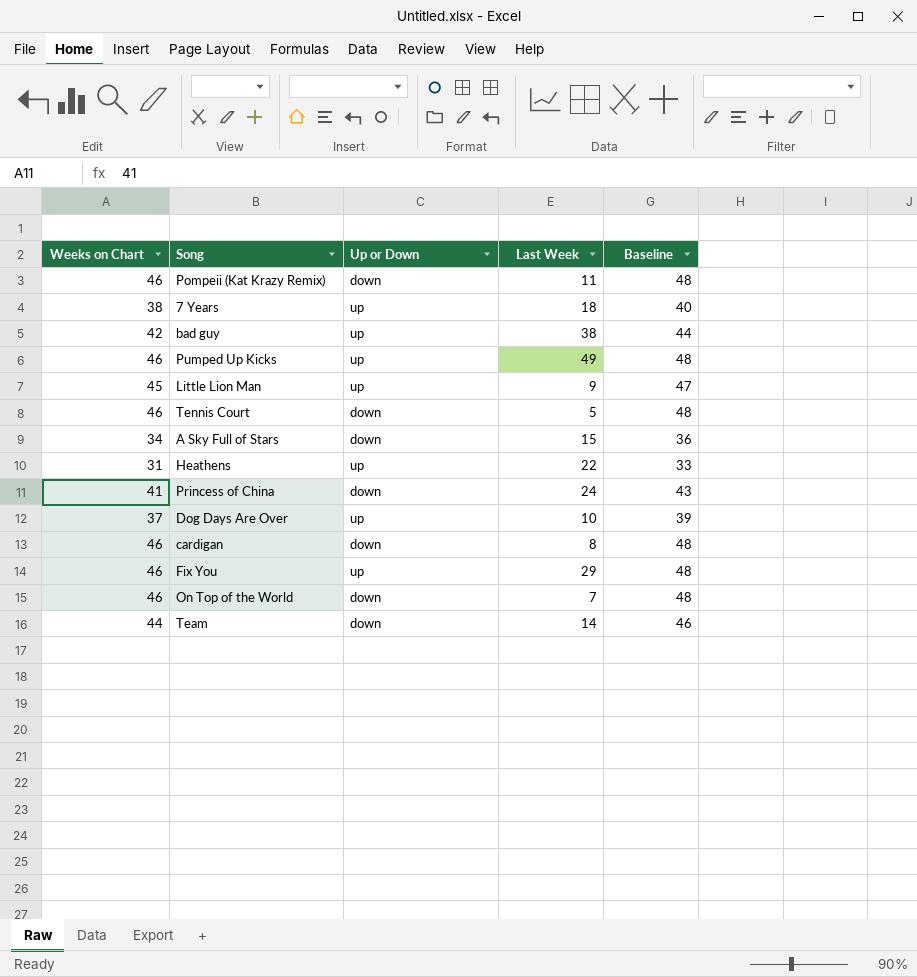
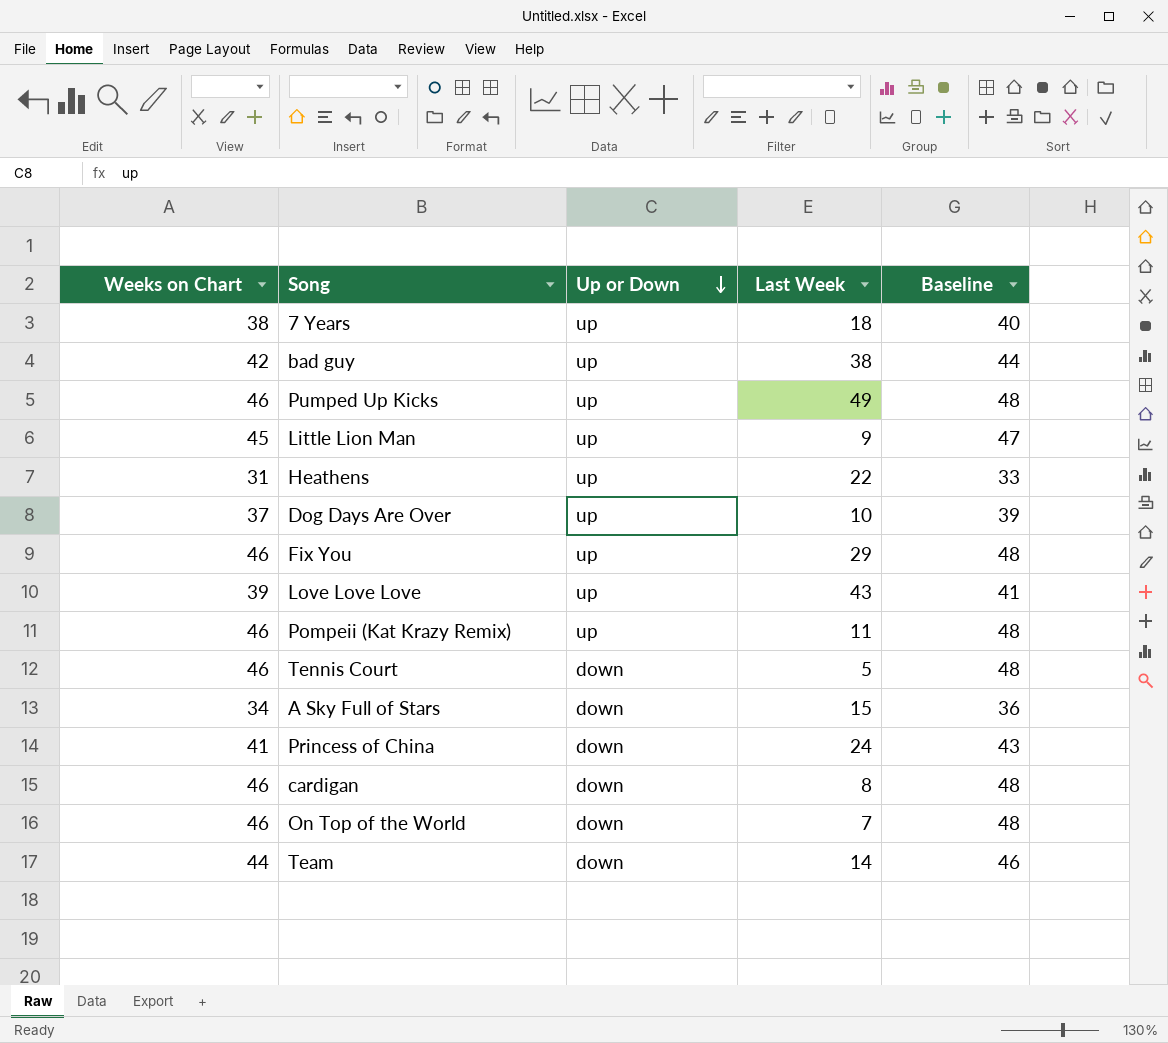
row order: none -> Up or Down descending
row Love Love Love: none -> 39 | up | 43 | 41
Pompeii (Kat Krazy Remix) | Up or Down: down -> up

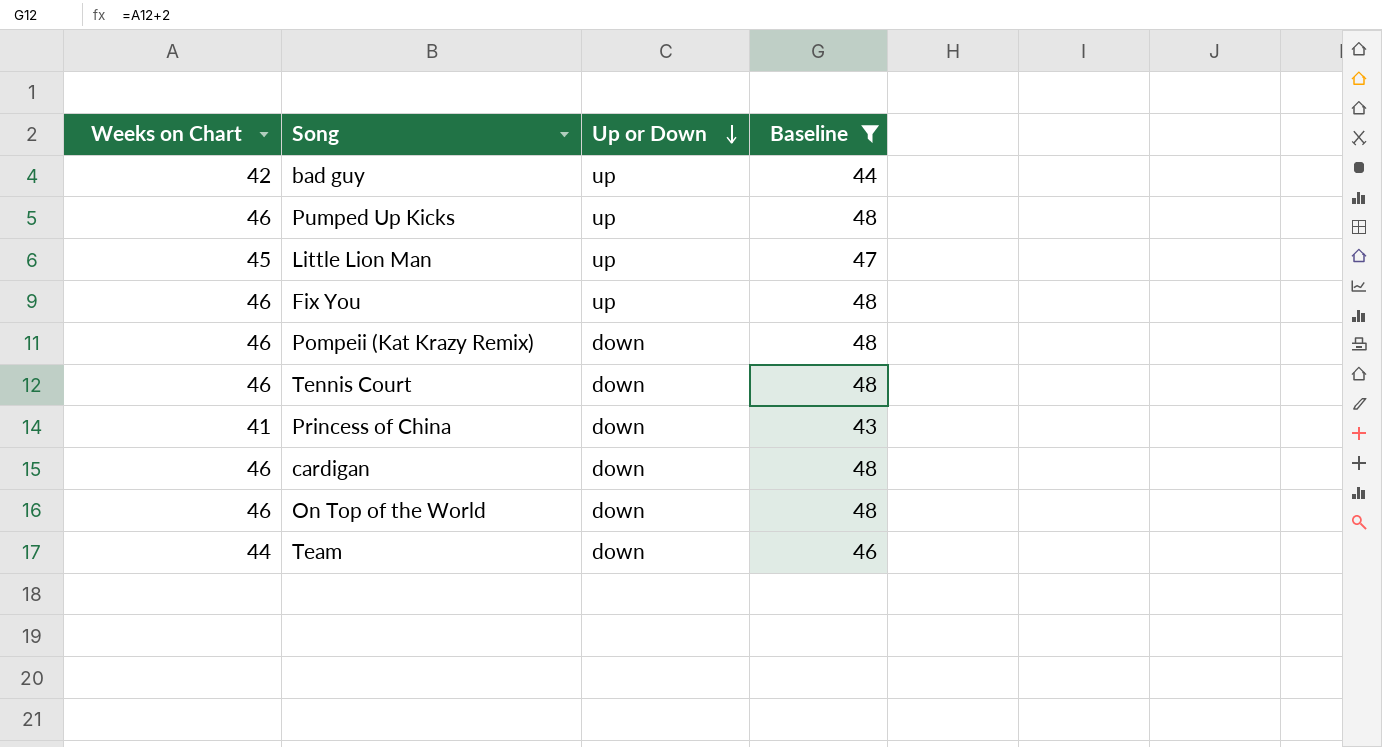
filter: none -> Baseline >= 43
column Last Week | position: 4 -> none
Pompeii (Kat Krazy Remix) | Up or Down: up -> down

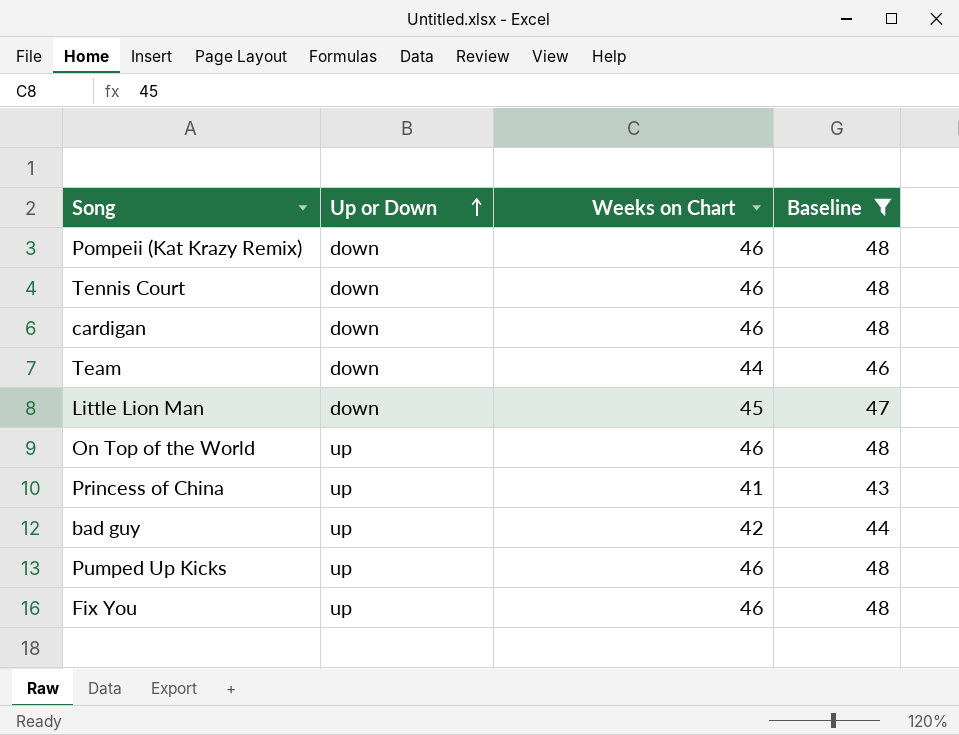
row order: Up or Down descending -> Up or Down ascending
column Weeks on Chart | position: 1 -> 3
Little Lion Man | Up or Down: up -> down
On Top of the World | Up or Down: down -> up
Princess of China | Up or Down: down -> up

